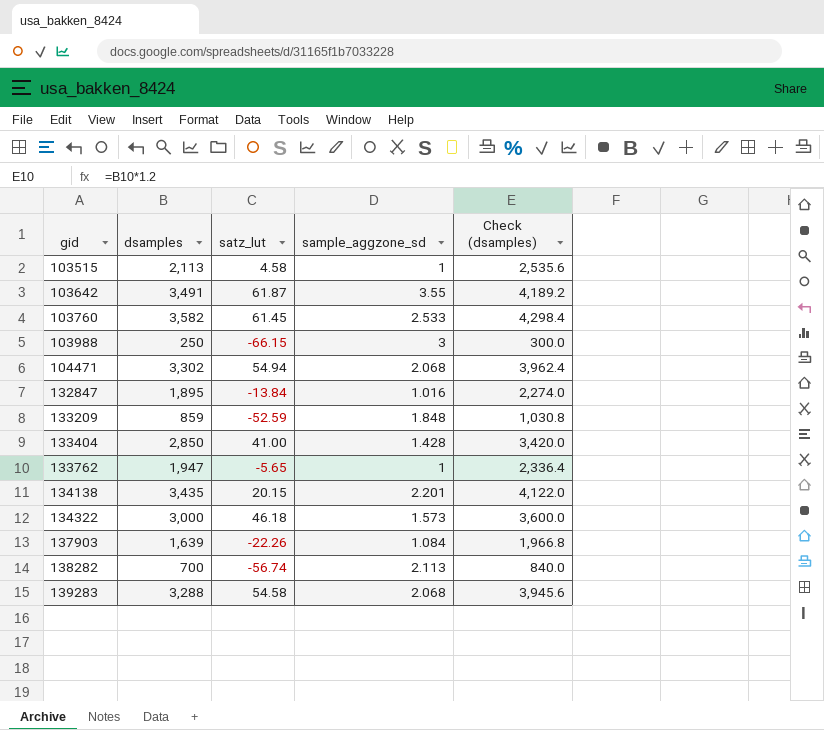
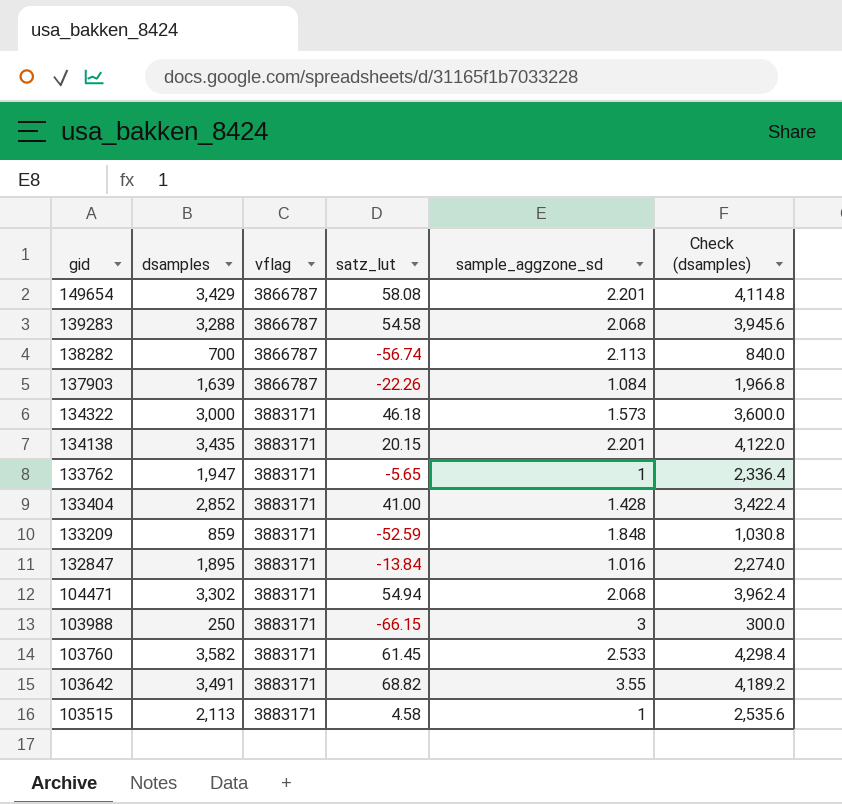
row order: gid ascending -> gid descending
column vflag | position: none -> 3
row 149654: none -> 3,429 | 3866787 | 58.08 | 2.201 | 4,114.8
133404 | dsamples: 2,850 -> 2,852
133404 | Check (dsamples): 3,420.0 -> 3,422.4
103642 | satz_lut: 61.87 -> 68.82

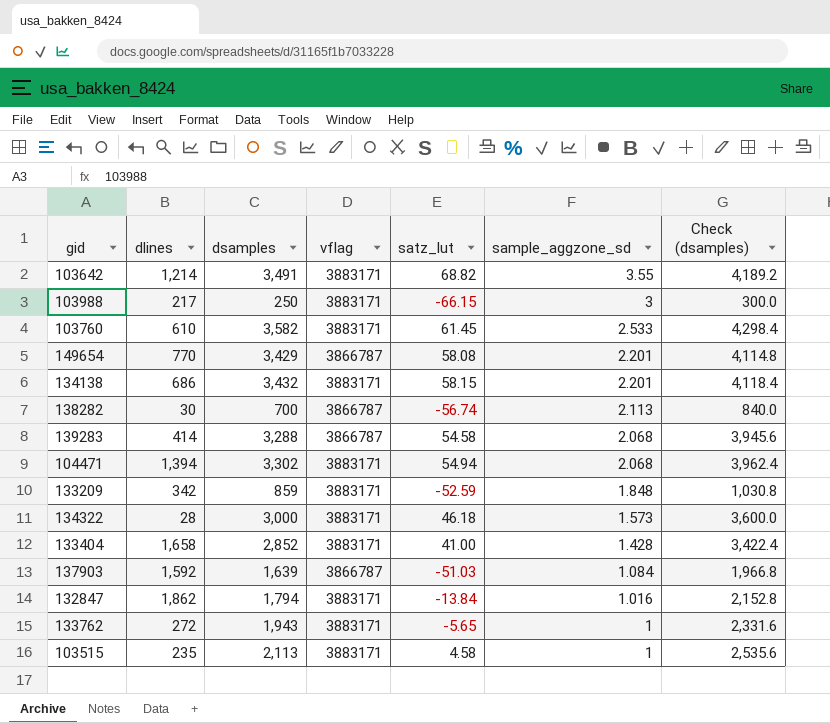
row order: gid descending -> sample_aggzone_sd descending
column dlines | position: none -> 2
134138 | dsamples: 3,435 -> 3,432
134138 | satz_lut: 20.15 -> 58.15
134138 | Check (dsamples): 4,122.0 -> 4,118.4
137903 | satz_lut: -22.26 -> -51.03
132847 | dsamples: 1,895 -> 1,794
132847 | Check (dsamples): 2,274.0 -> 2,152.8
133762 | dsamples: 1,947 -> 1,943
133762 | Check (dsamples): 2,336.4 -> 2,331.6

